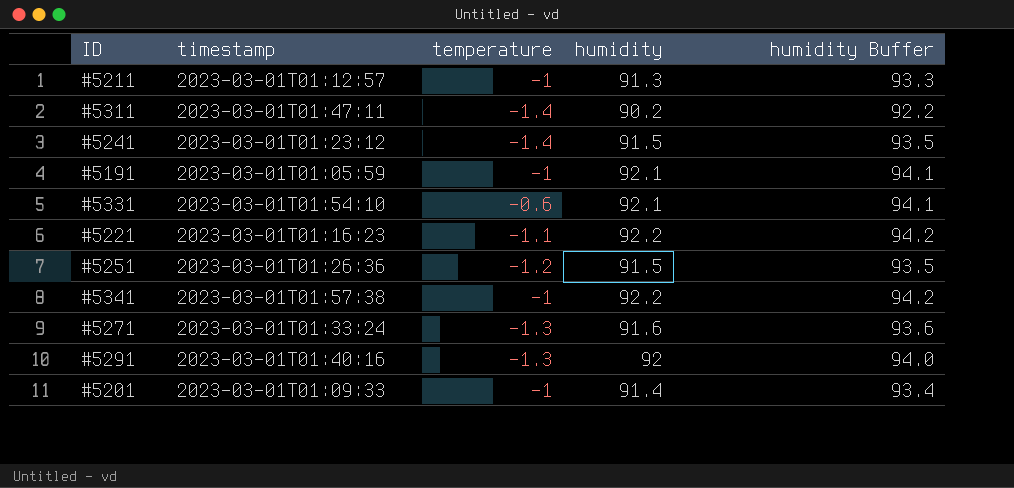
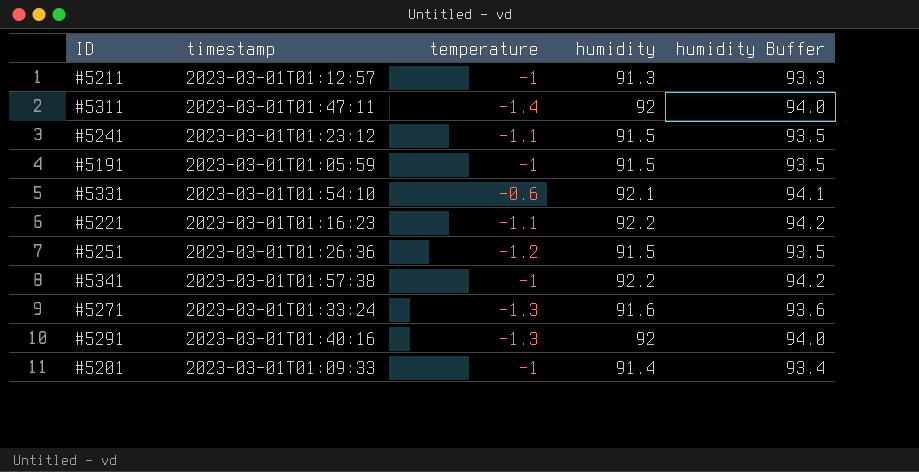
#5311 | humidity: 90.2 -> 92
#5311 | humidity Buffer: 92.2 -> 94.0
#5241 | temperature: -1.4 -> -1.1
#5191 | humidity: 92.1 -> 91.5
#5191 | humidity Buffer: 94.1 -> 93.5

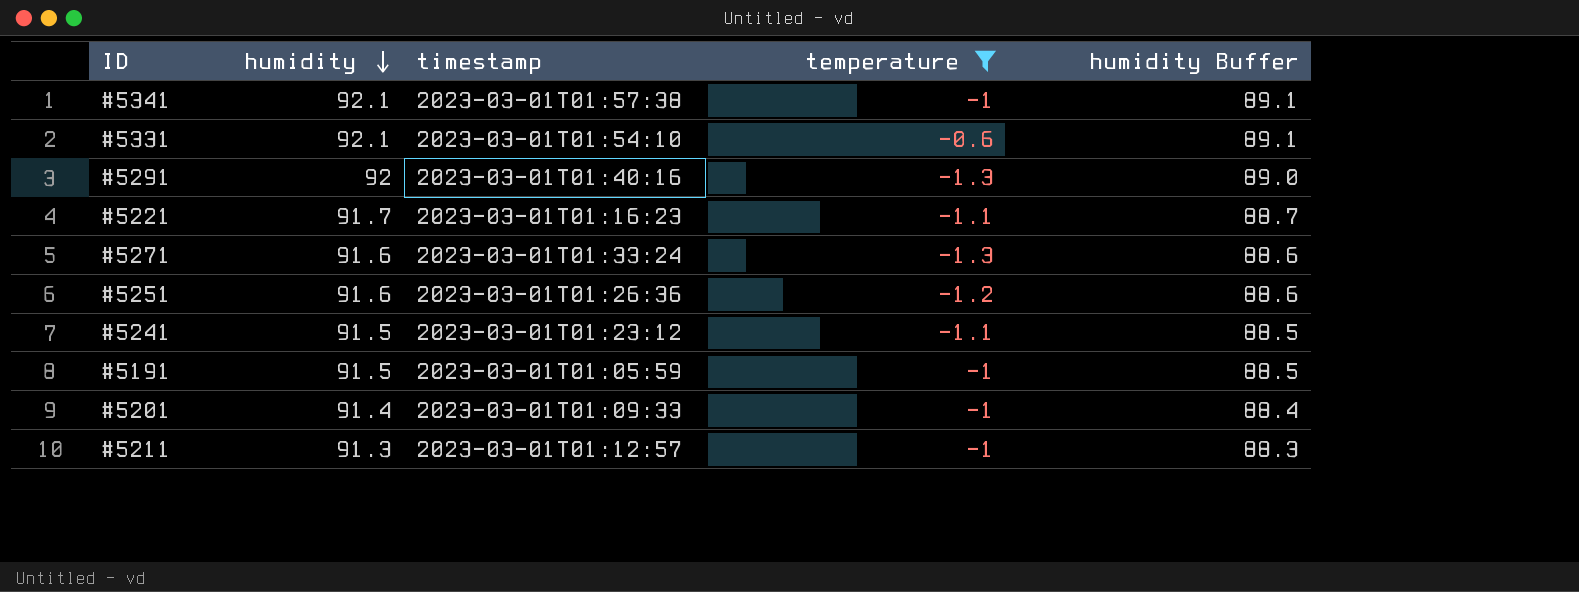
filter: none -> temperature != -1.4
row order: none -> humidity descending
column humidity | position: 4 -> 2
column humidity Buffer | formula: [humidity] + 2 -> [humidity] - 3
#5341 | humidity: 92.2 -> 92.1
#5221 | humidity: 92.2 -> 91.7
#5251 | humidity: 91.5 -> 91.6

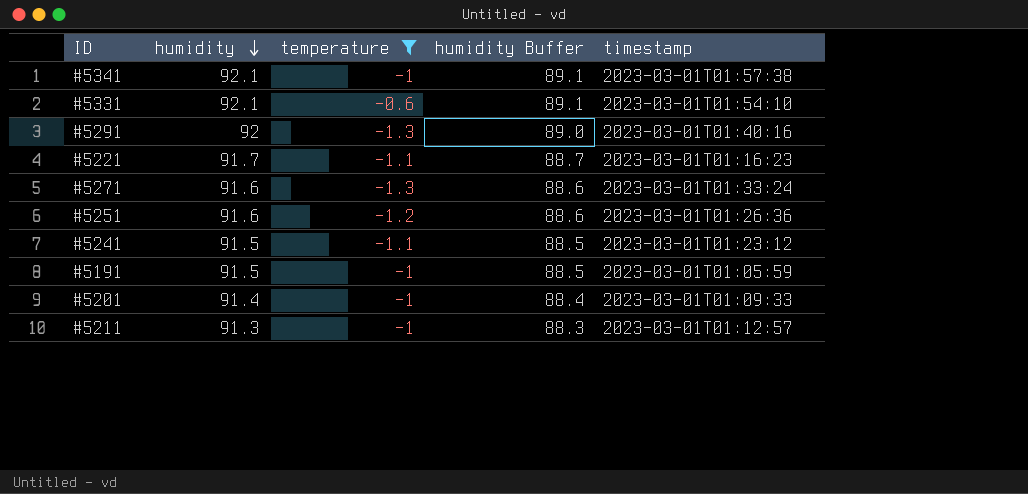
column timestamp | position: 3 -> 5

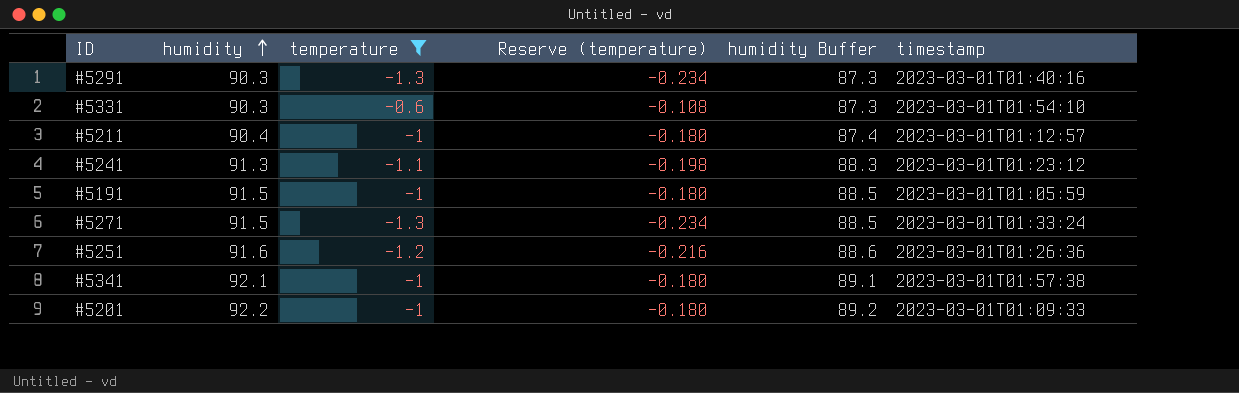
row order: humidity descending -> humidity ascending
column Reserve (temperature) | formula: none -> [temperature] * 0.18
row #5221: 91.7 | -1.1 | 88.7 | 2023-03-01T01:16:23 -> none
#5291 | humidity: 92 -> 90.3
#5291 | humidity Buffer: 89.0 -> 87.3
#5331 | humidity: 92.1 -> 90.3
#5331 | humidity Buffer: 89.1 -> 87.3
#5211 | humidity: 91.3 -> 90.4
#5211 | humidity Buffer: 88.3 -> 87.4
#5241 | humidity: 91.5 -> 91.3
#5241 | humidity Buffer: 88.5 -> 88.3
#5271 | humidity: 91.6 -> 91.5
#5271 | humidity Buffer: 88.6 -> 88.5
#5201 | humidity: 91.4 -> 92.2
#5201 | humidity Buffer: 88.4 -> 89.2

